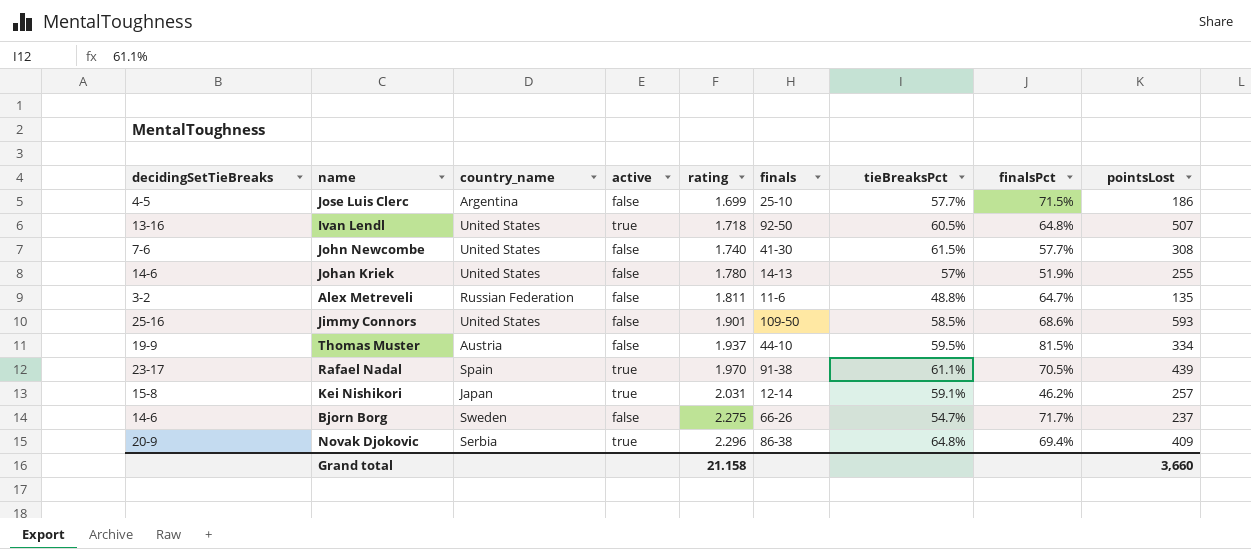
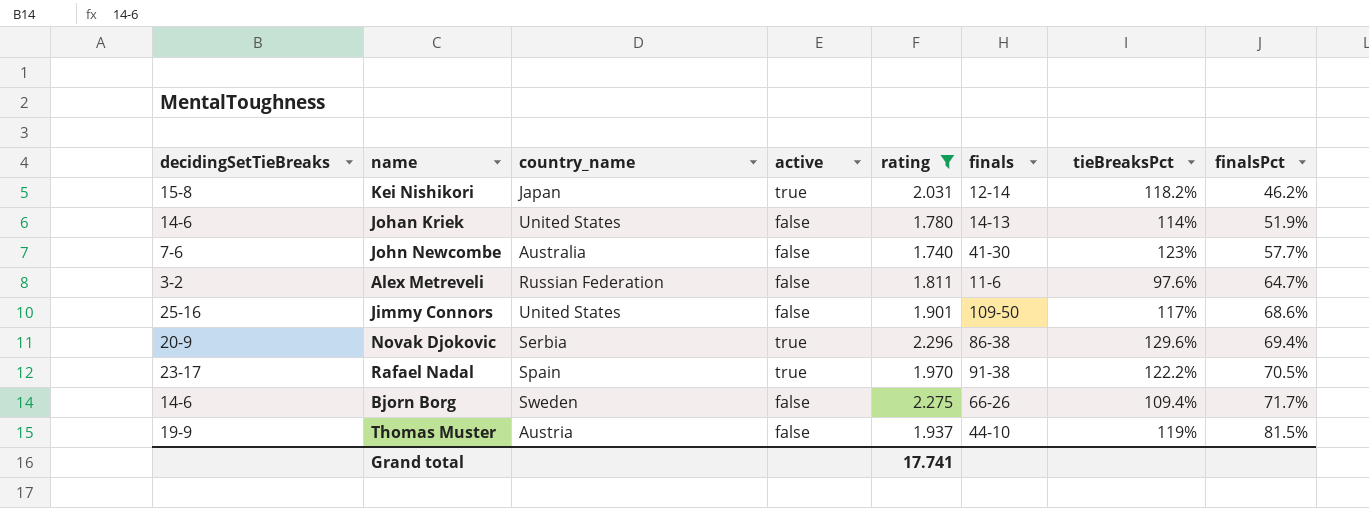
filter: none -> rating >= 1.740
row order: rating ascending -> finalsPct ascending
column pointsLost | position: 9 -> none
Kei Nishikori | tieBreaksPct: 59.1% -> 118.2%
Johan Kriek | tieBreaksPct: 57% -> 114%
John Newcombe | country_name: United States -> Australia
John Newcombe | tieBreaksPct: 61.5% -> 123%
Alex Metreveli | tieBreaksPct: 48.8% -> 97.6%
Jimmy Connors | tieBreaksPct: 58.5% -> 117%
Novak Djokovic | tieBreaksPct: 64.8% -> 129.6%
Rafael Nadal | tieBreaksPct: 61.1% -> 122.2%
Bjorn Borg | tieBreaksPct: 54.7% -> 109.4%
Thomas Muster | tieBreaksPct: 59.5% -> 119%
Grand total | rating: 21.158 -> 17.741

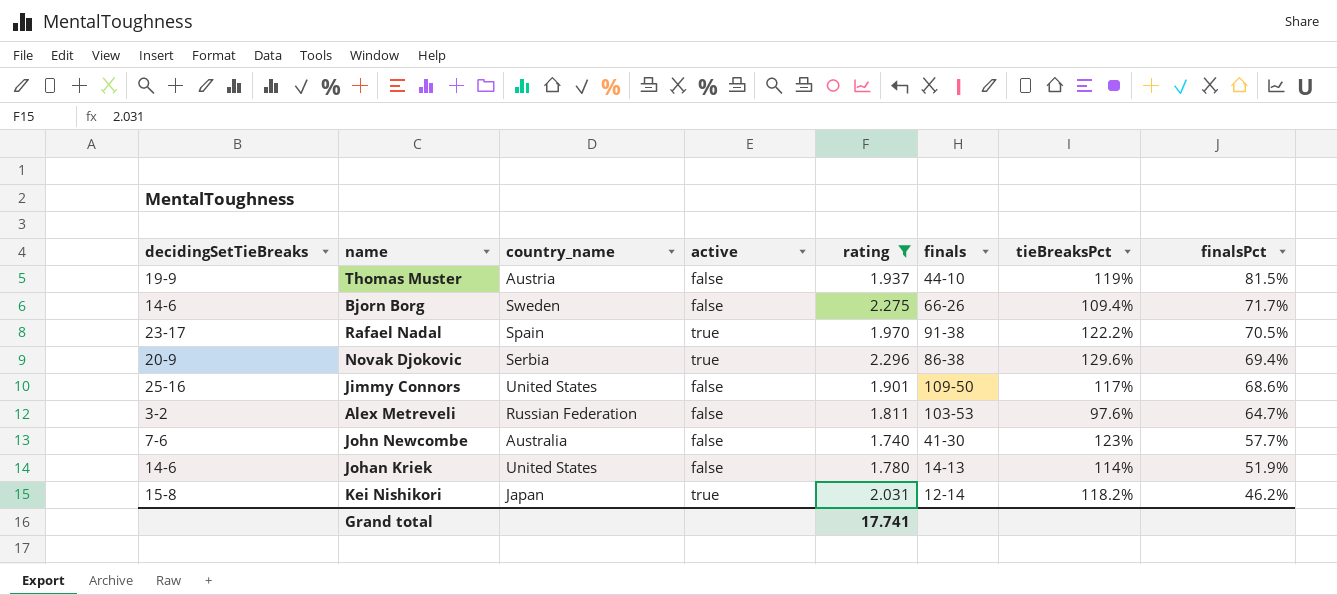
row order: finalsPct ascending -> finalsPct descending
Alex Metreveli | finals: 11-6 -> 103-53

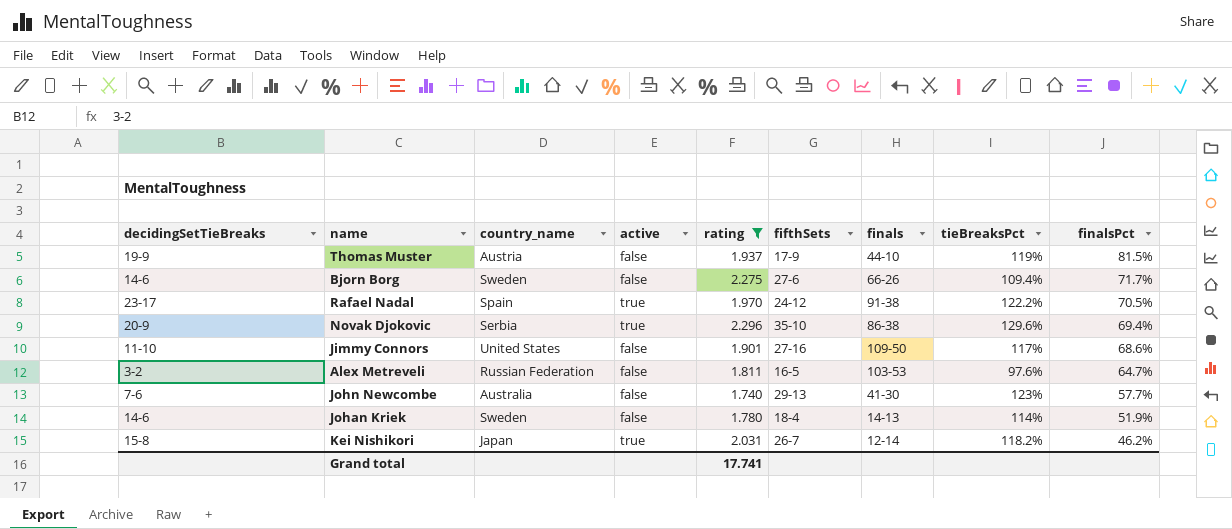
column fifthSets | position: none -> 6
Jimmy Connors | decidingSetTieBreaks: 25-16 -> 11-10
Johan Kriek | country_name: United States -> Sweden

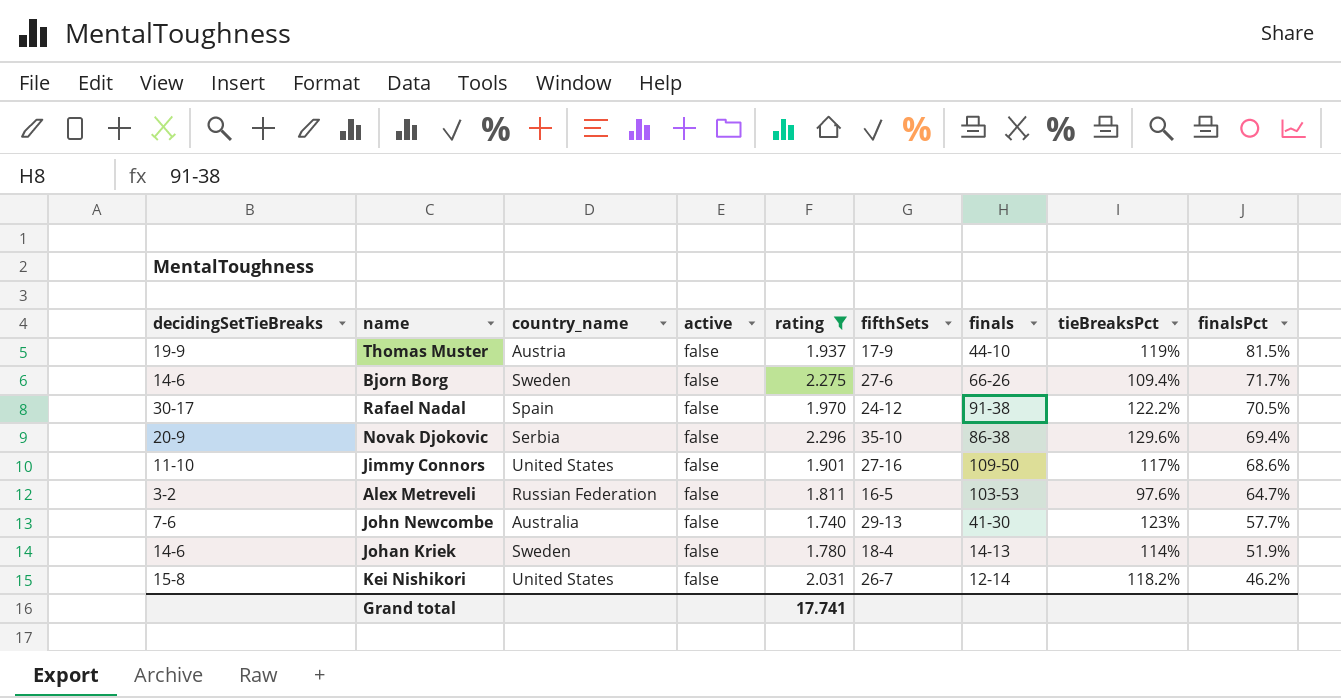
Rafael Nadal | decidingSetTieBreaks: 23-17 -> 30-17
Rafael Nadal | active: true -> false
Novak Djokovic | active: true -> false
Kei Nishikori | country_name: Japan -> United States
Kei Nishikori | active: true -> false

